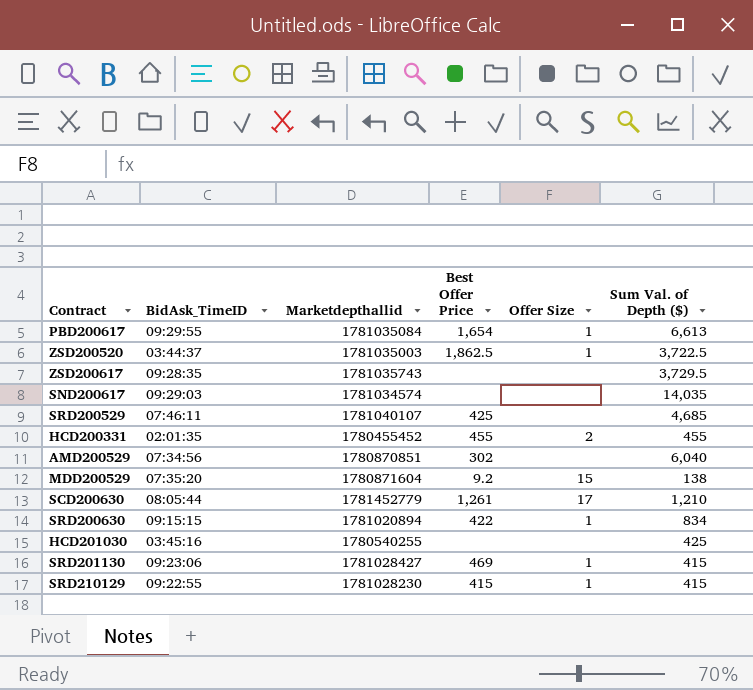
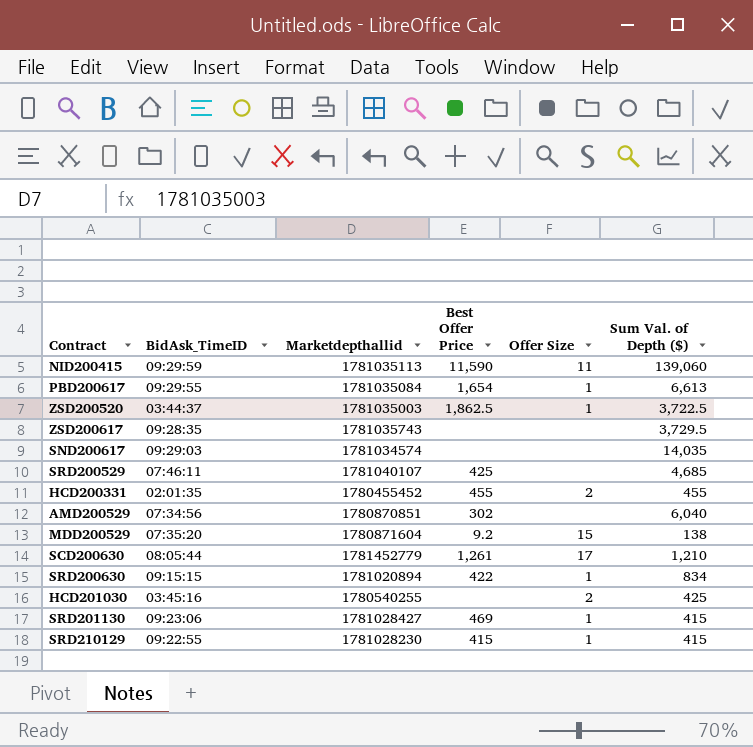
row NID200415: none -> 09:29:59 | 1781035113 | 11,590 | 11 | 139,060
HCD201030 | Offer Size: none -> 2

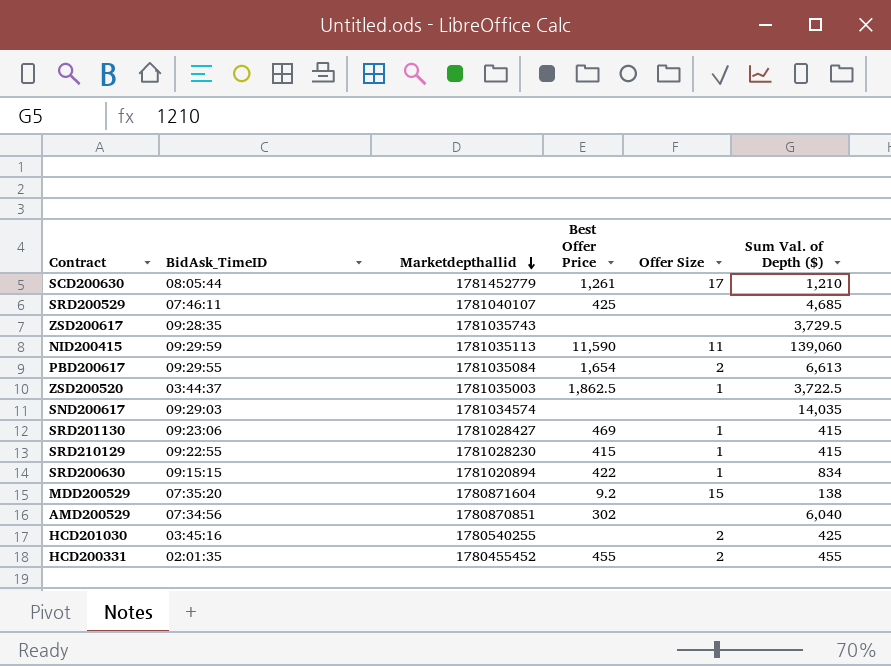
row order: none -> Marketdepthallid descending
PBD200617 | Offer Size: 1 -> 2

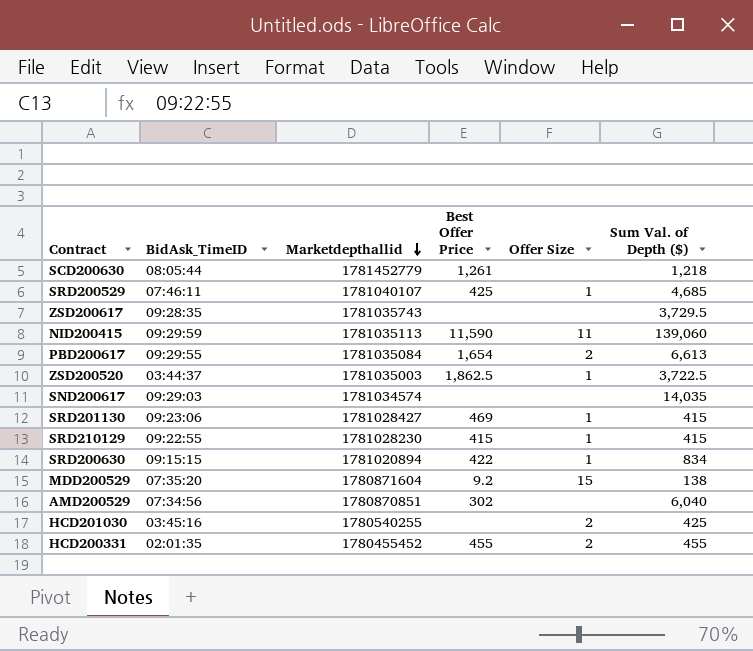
SCD200630 | Offer Size: 17 -> none
SCD200630 | Sum Val. of Depth ($): 1,210 -> 1,218
SRD200529 | Offer Size: none -> 1

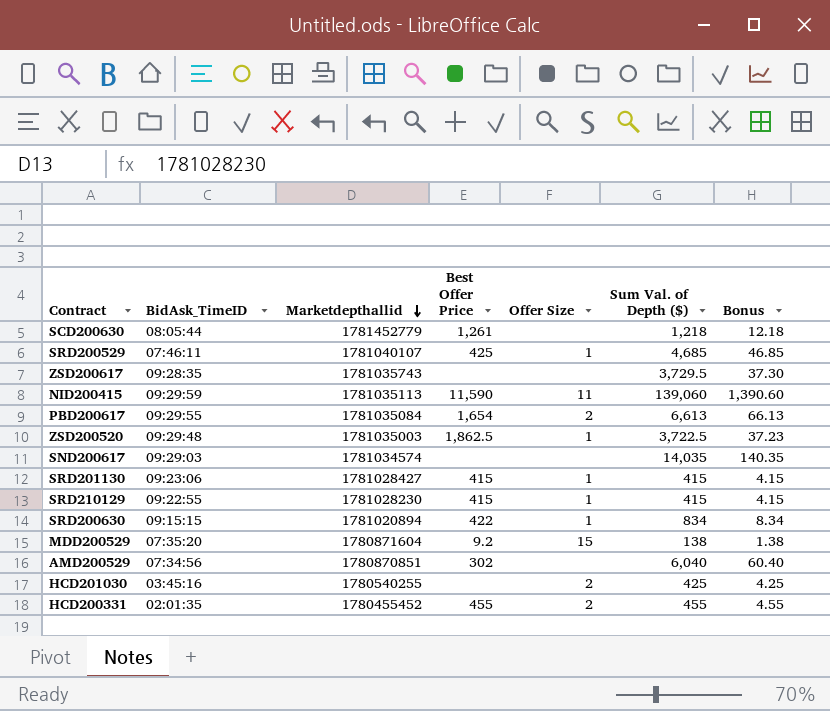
column Bonus | formula: none -> [Sum Val. of Depth ($)] * 0.01
ZSD200520 | BidAsk_TimeID: 03:44:37 -> 09:29:48
SRD201130 | Best Offer Price: 469 -> 415

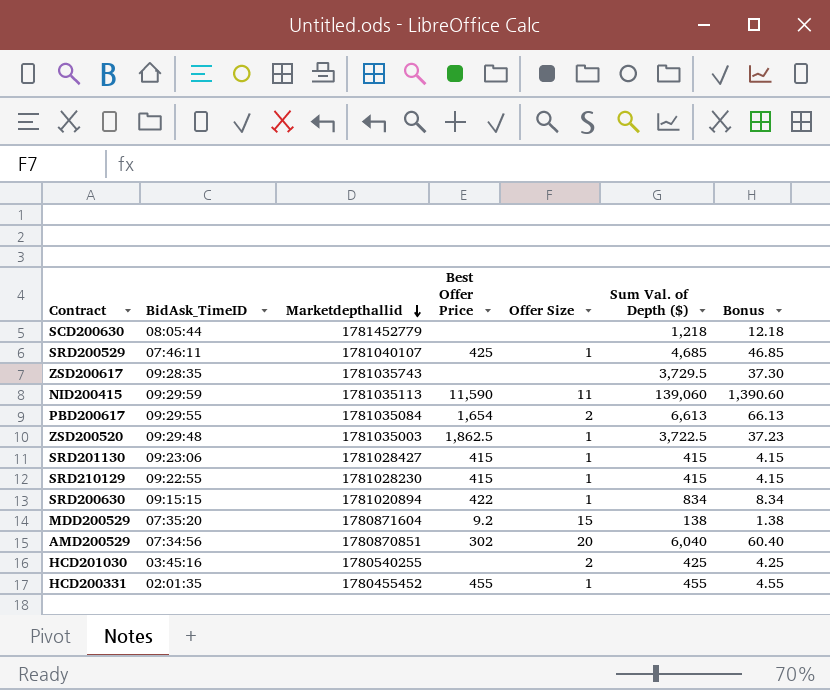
row SND200617: 09:29:03 | 1781034574 | none | none | 14,035 | 140.35 -> none
SCD200630 | Best Offer Price: 1,261 -> none
AMD200529 | Offer Size: none -> 20
HCD200331 | Offer Size: 2 -> 1

